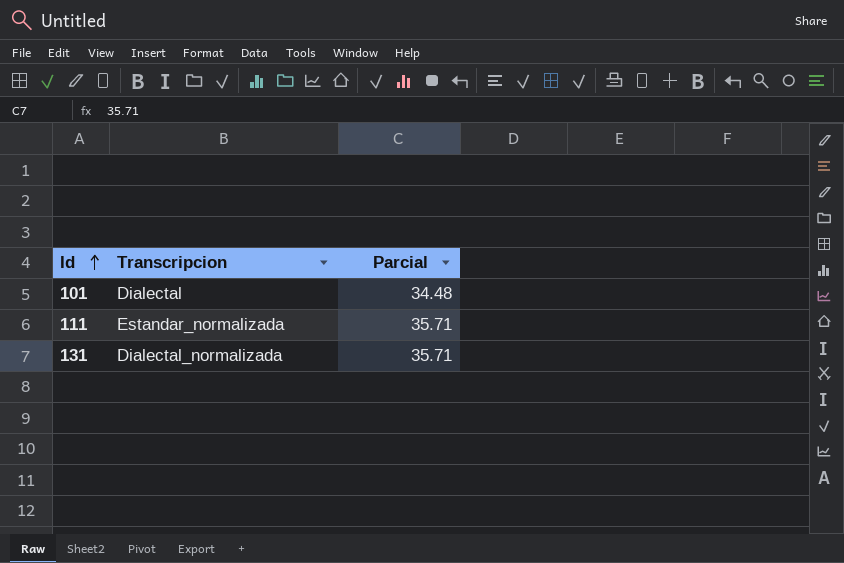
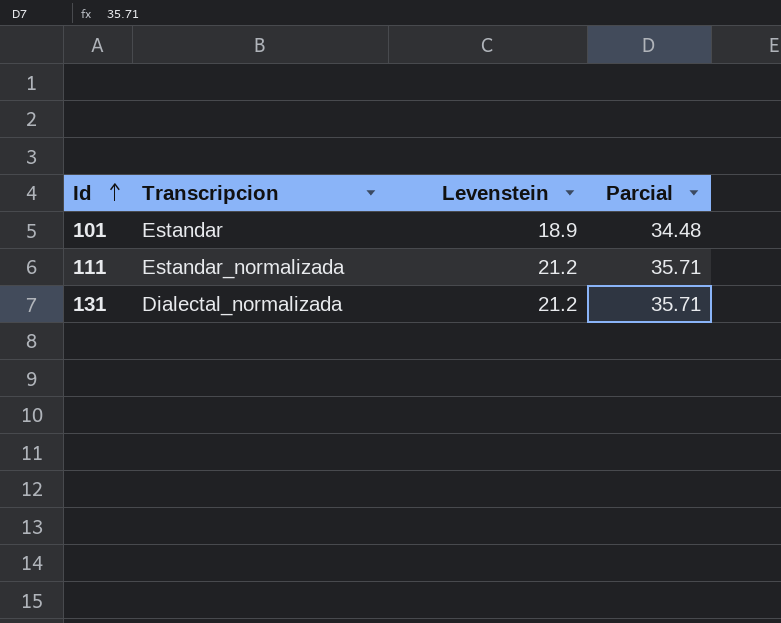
column Levenstein | position: none -> 3
101 | Transcripcion: Dialectal -> Estandar

